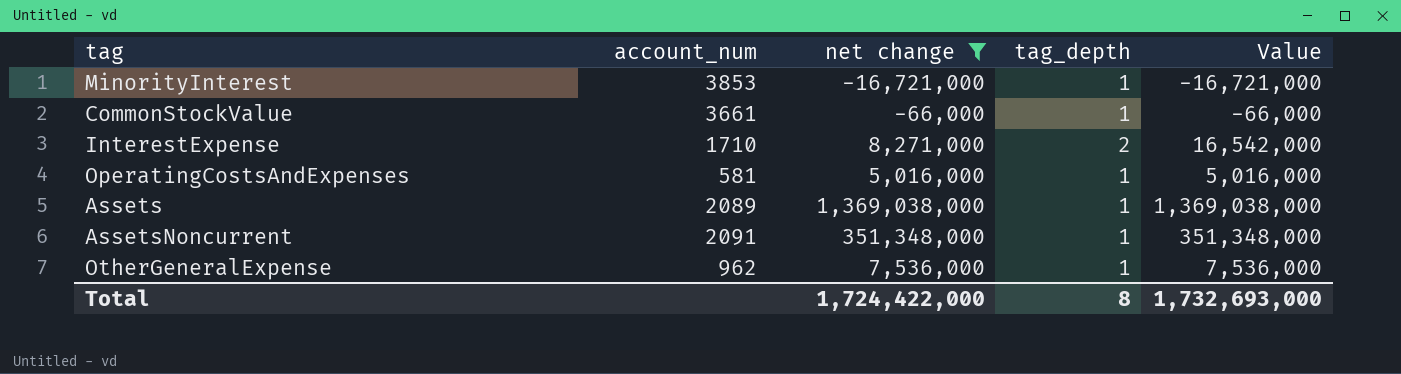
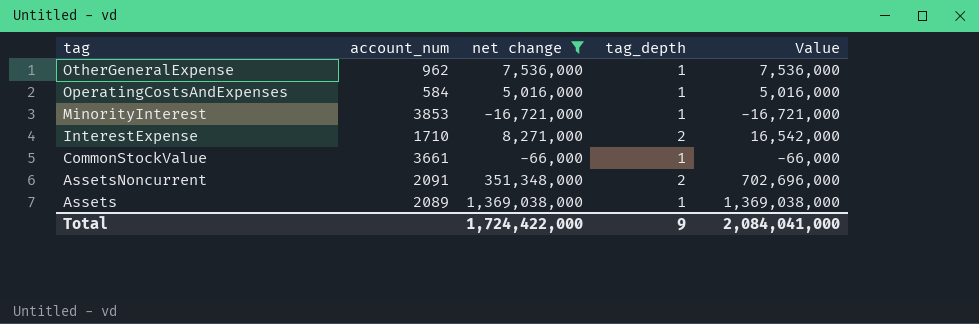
row order: none -> tag descending
OperatingCostsAndExpenses | account_num: 581 -> 584
AssetsNoncurrent | tag_depth: 1 -> 2
AssetsNoncurrent | Value: 351,348,000 -> 702,696,000
Total | tag_depth: 8 -> 9
Total | Value: 1,732,693,000 -> 2,084,041,000

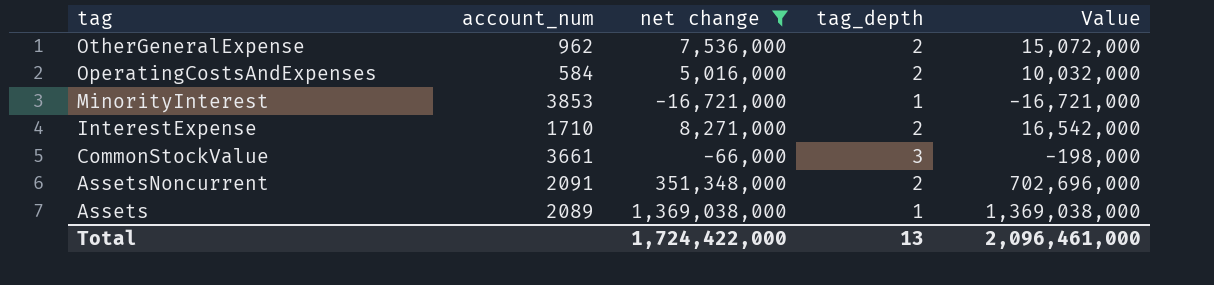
OtherGeneralExpense | tag_depth: 1 -> 2
OtherGeneralExpense | Value: 7,536,000 -> 15,072,000
OperatingCostsAndExpenses | tag_depth: 1 -> 2
OperatingCostsAndExpenses | Value: 5,016,000 -> 10,032,000
CommonStockValue | tag_depth: 1 -> 3
CommonStockValue | Value: -66,000 -> -198,000
Total | tag_depth: 9 -> 13
Total | Value: 2,084,041,000 -> 2,096,461,000

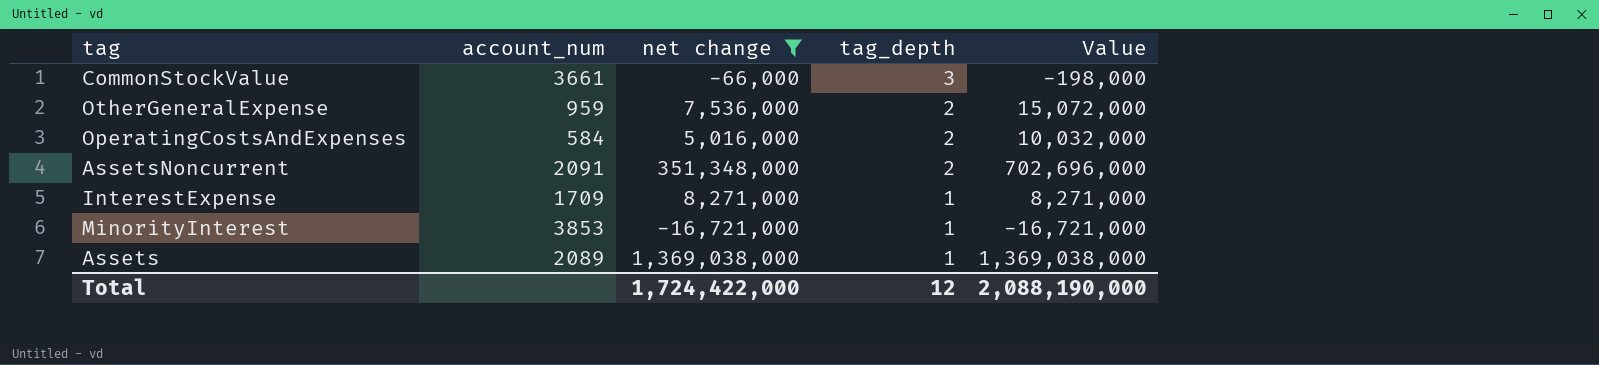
row order: tag descending -> tag_depth descending
OtherGeneralExpense | account_num: 962 -> 959
InterestExpense | account_num: 1710 -> 1709
InterestExpense | tag_depth: 2 -> 1
InterestExpense | Value: 16,542,000 -> 8,271,000
Total | tag_depth: 13 -> 12
Total | Value: 2,096,461,000 -> 2,088,190,000

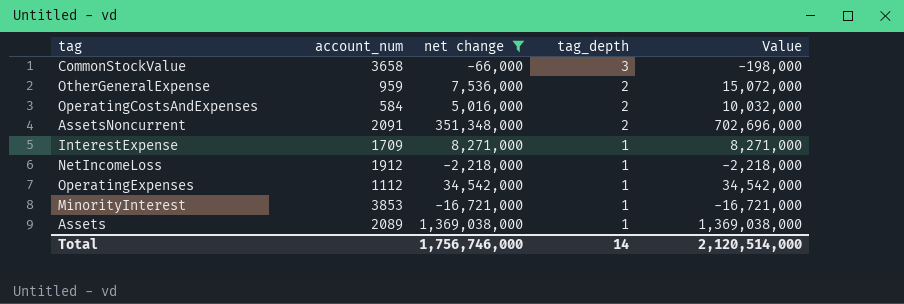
CommonStockValue | account_num: 3661 -> 3658
row NetIncomeLoss: none -> 1912 | -2,218,000 | 1 | -2,218,000
row OperatingExpenses: none -> 1112 | 34,542,000 | 1 | 34,542,000
Total | net change: 1,724,422,000 -> 1,756,746,000
Total | tag_depth: 12 -> 14
Total | Value: 2,088,190,000 -> 2,120,514,000

